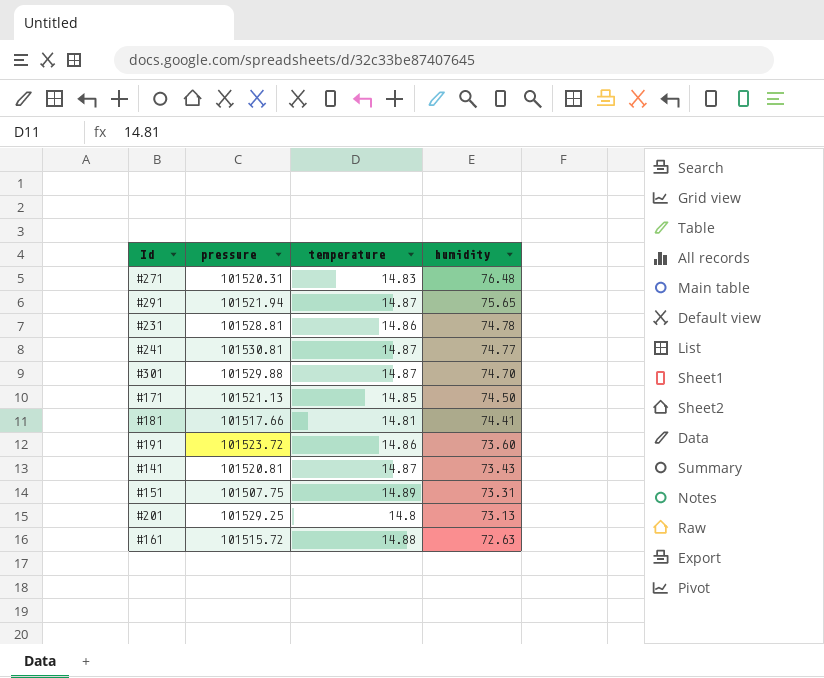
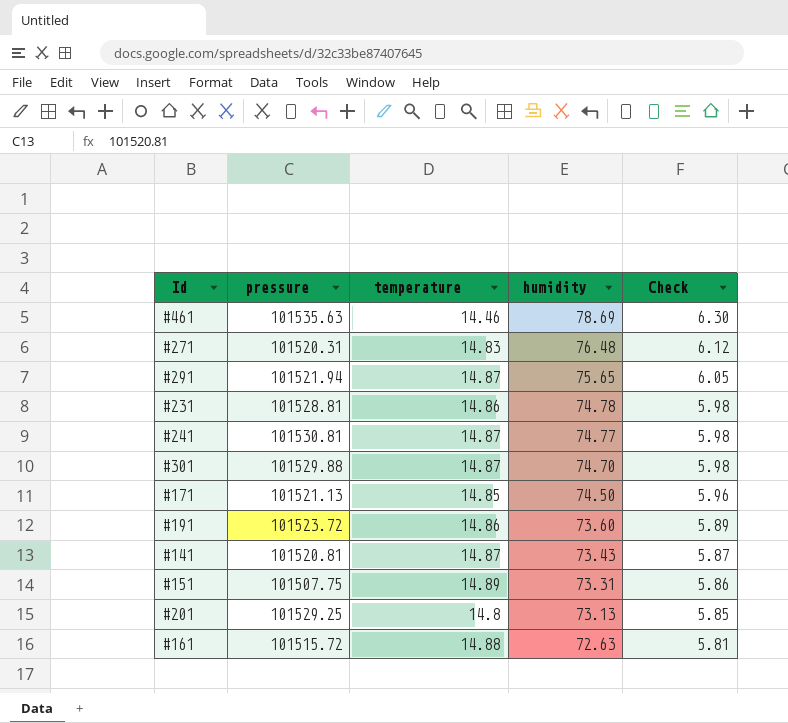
column Check | formula: none -> [humidity] * 0.08
row #181: 101517.66 | 14.81 | 74.41 -> none
row #461: none -> 101535.63 | 14.46 | 78.69 | 6.30

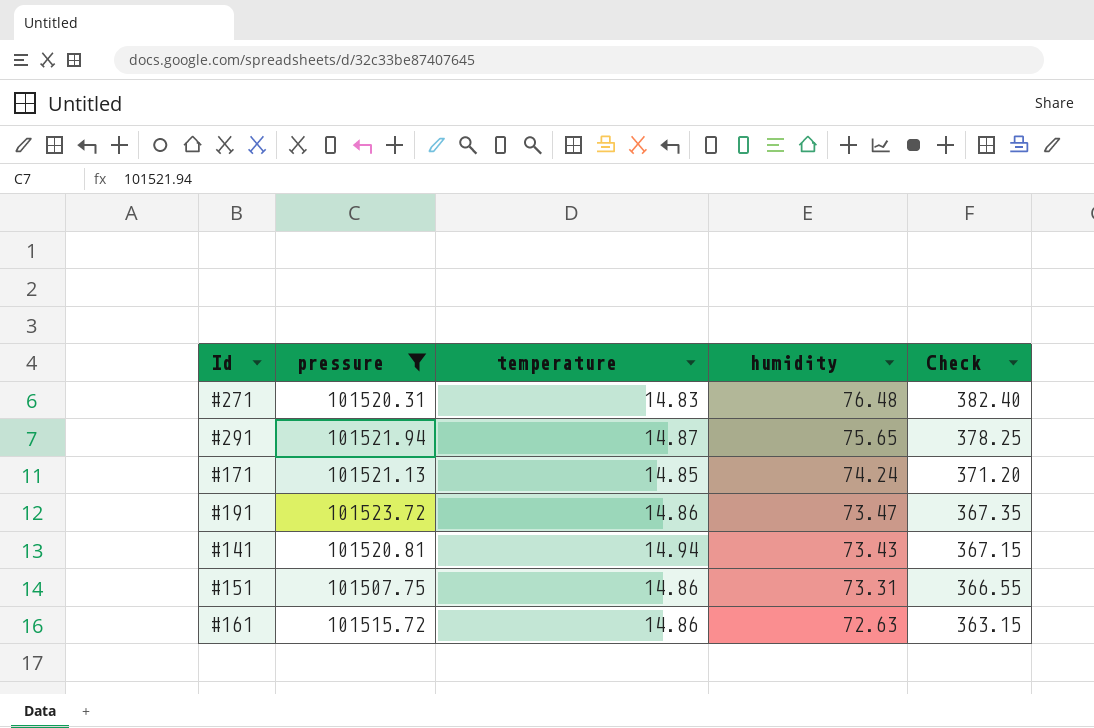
filter: none -> pressure <= 101523.72
column Check | formula: [humidity] * 0.08 -> [humidity] * 5
#171 | humidity: 74.50 -> 74.24
#191 | humidity: 73.60 -> 73.47
#141 | temperature: 14.87 -> 14.94
#151 | temperature: 14.89 -> 14.86
#161 | temperature: 14.88 -> 14.86

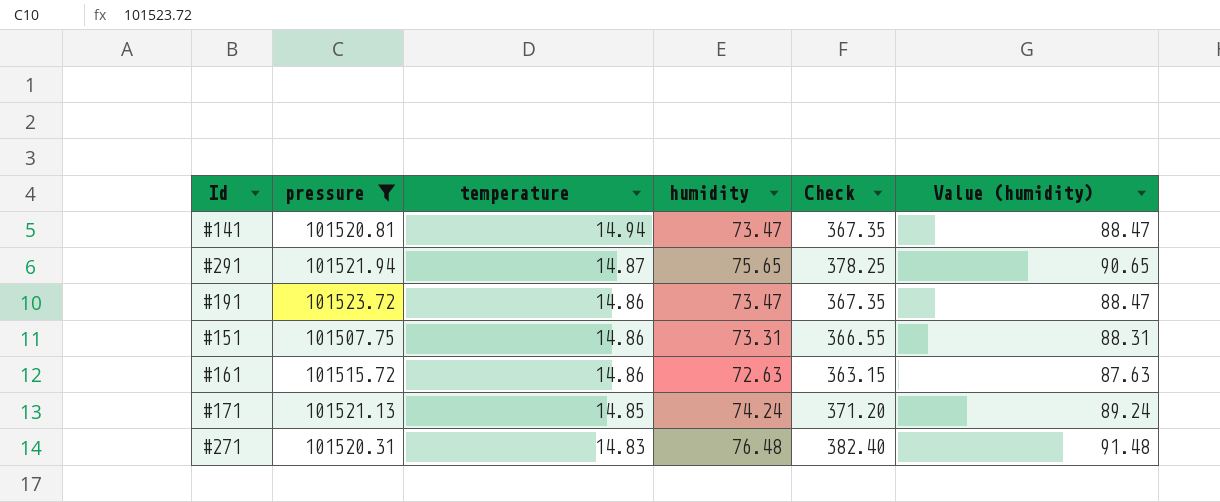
row order: humidity descending -> temperature descending
column Value (humidity) | formula: none -> [humidity] + 15
#141 | humidity: 73.43 -> 73.47
#141 | Check: 367.15 -> 367.35

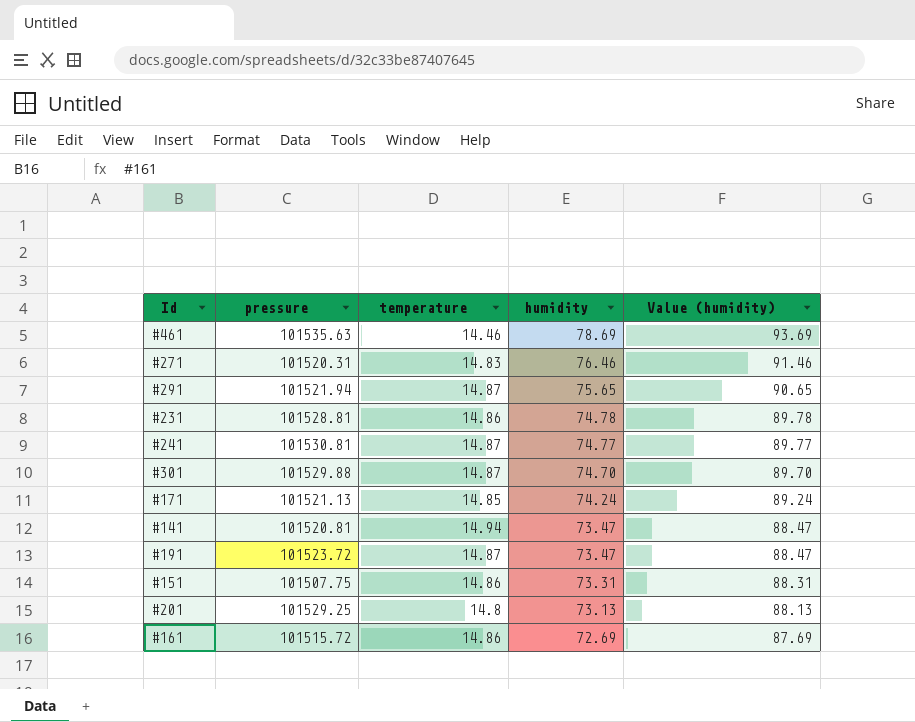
filter: pressure <= 101523.72 -> none
row order: temperature descending -> humidity descending
column Check | formula: [humidity] * 5 -> none
#271 | humidity: 76.48 -> 76.46
#271 | Value (humidity): 91.48 -> 91.46
#191 | temperature: 14.86 -> 14.87
#161 | humidity: 72.63 -> 72.69
#161 | Value (humidity): 87.63 -> 87.69

